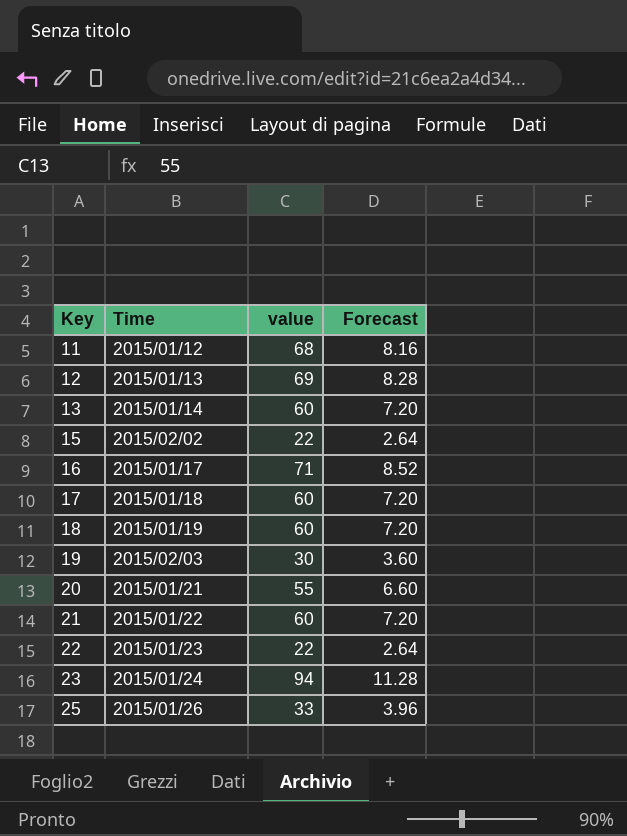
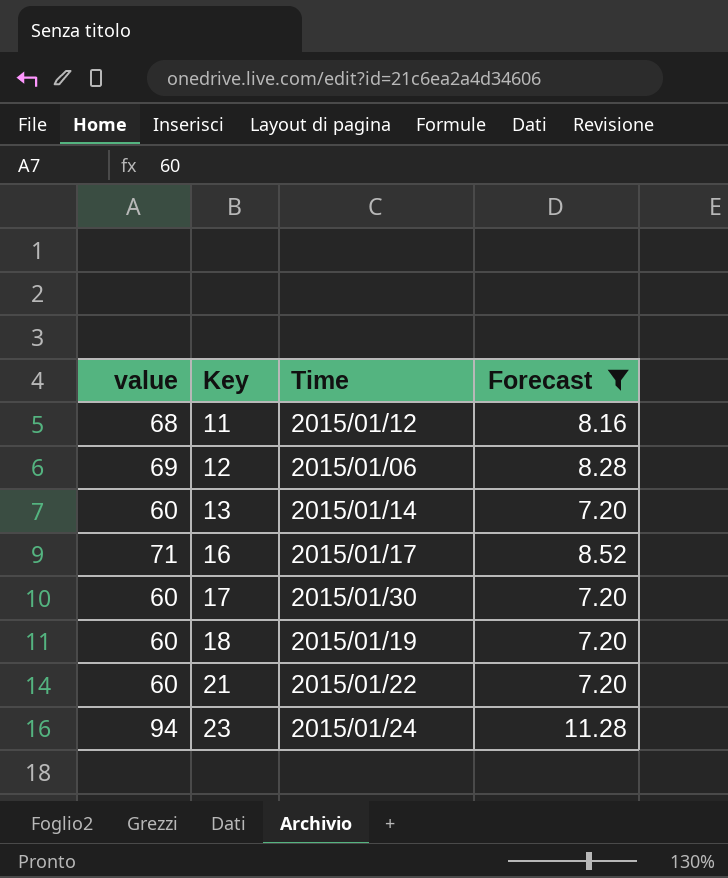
filter: none -> Forecast >= 7.20
column value | position: 3 -> 1
12 | Time: 2015/01/13 -> 2015/01/06
17 | Time: 2015/01/18 -> 2015/01/30

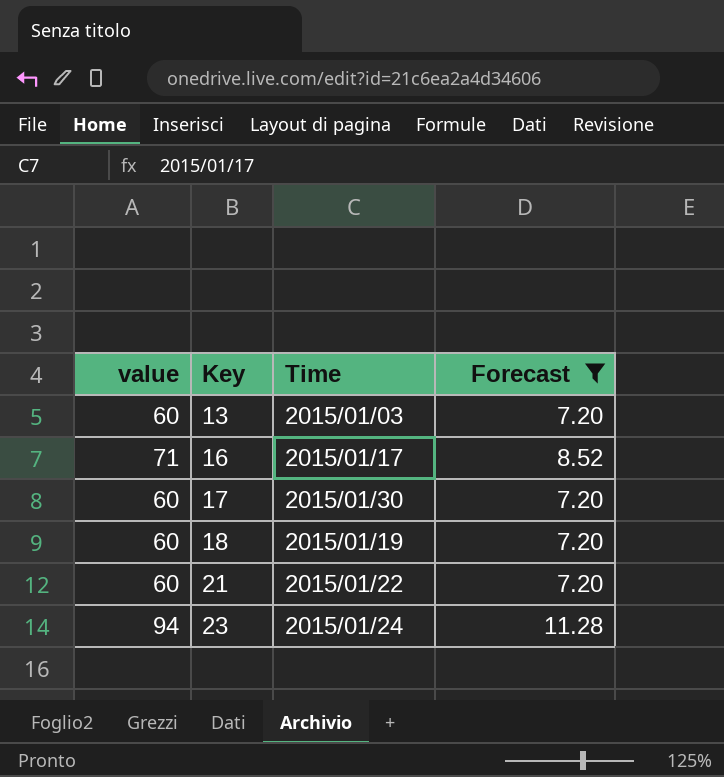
row 11: 68 | 2015/01/12 | 8.16 -> none
row 12: 69 | 2015/01/06 | 8.28 -> none
13 | Time: 2015/01/14 -> 2015/01/03

